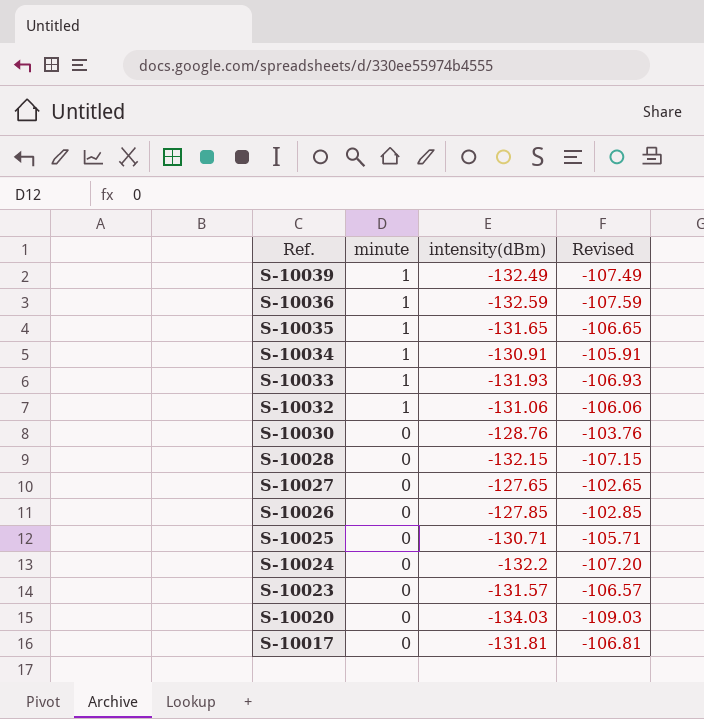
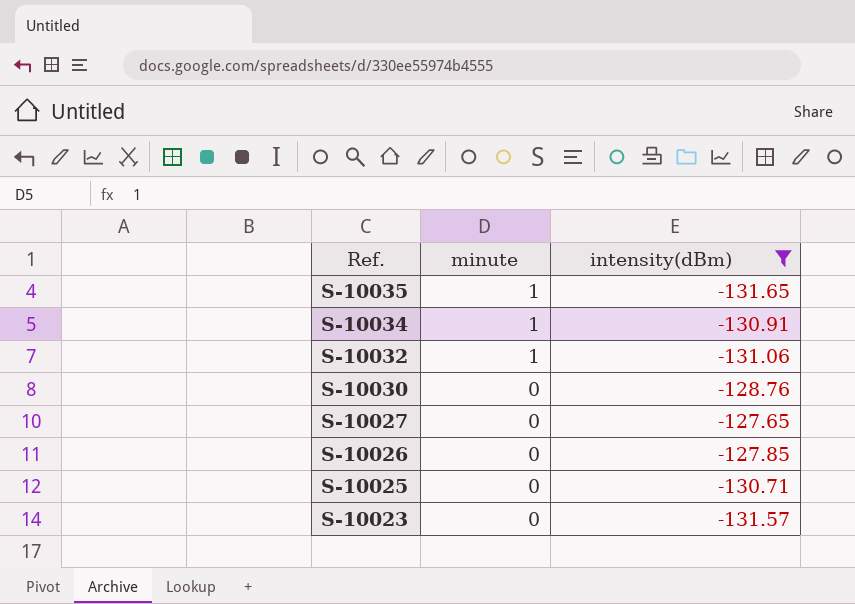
filter: none -> intensity(dBm) >= -131.65
column Revised | formula: [intensity(dBm)] + 25 -> none

